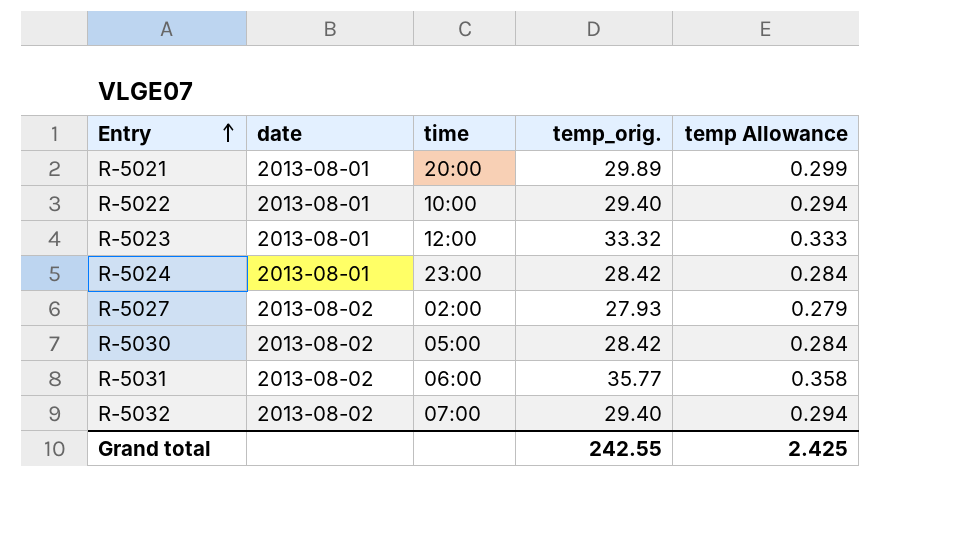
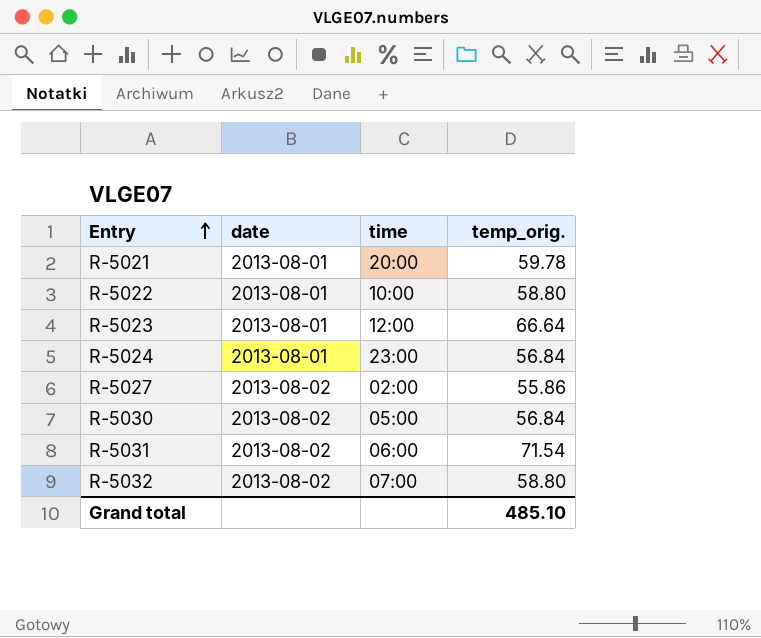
column temp Allowance | formula: [temp_orig.] * 0.01 -> none
R-5021 | temp_orig.: 29.89 -> 59.78
R-5022 | temp_orig.: 29.40 -> 58.80
R-5023 | temp_orig.: 33.32 -> 66.64
R-5024 | temp_orig.: 28.42 -> 56.84
R-5027 | temp_orig.: 27.93 -> 55.86
R-5030 | temp_orig.: 28.42 -> 56.84
R-5031 | temp_orig.: 35.77 -> 71.54
R-5032 | temp_orig.: 29.40 -> 58.80
Grand total | temp_orig.: 242.55 -> 485.10

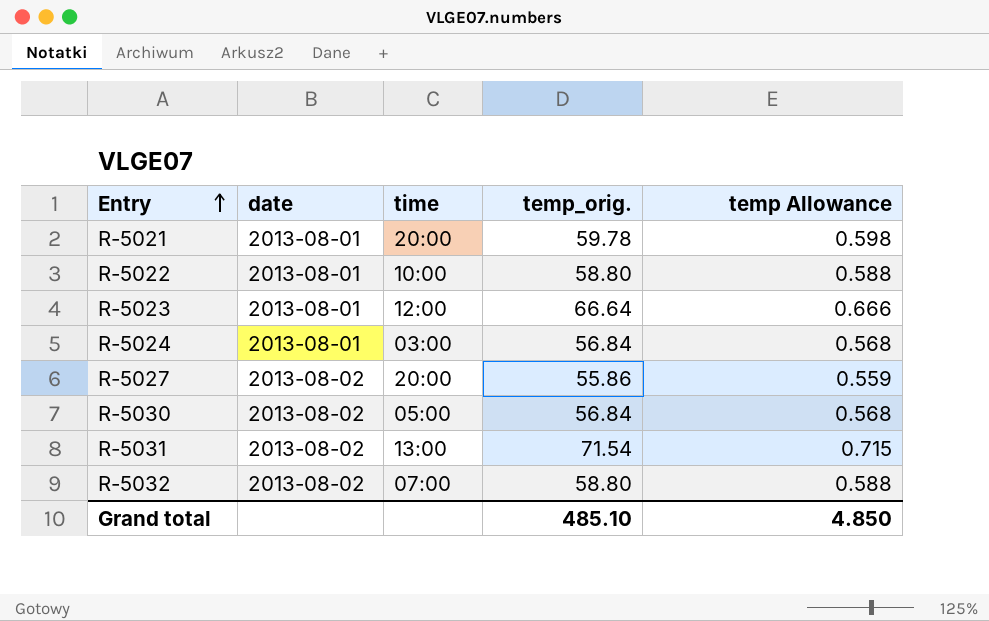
column temp Allowance | formula: none -> [temp_orig.] * 0.01
R-5024 | time: 23:00 -> 03:00
R-5027 | time: 02:00 -> 20:00
R-5031 | time: 06:00 -> 13:00

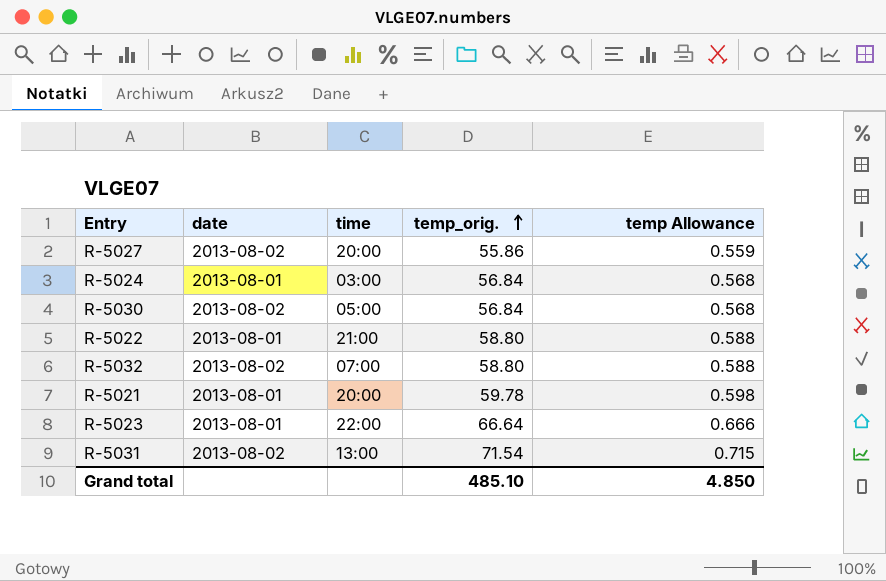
row order: Entry ascending -> temp_orig. ascending
R-5022 | time: 10:00 -> 21:00
R-5023 | time: 12:00 -> 22:00

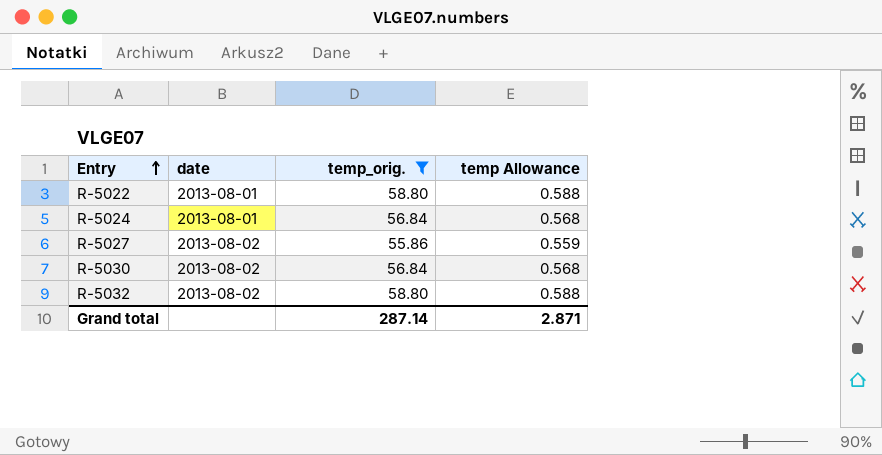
filter: none -> temp_orig. <= 58.80
row order: temp_orig. ascending -> Entry ascending
column time | position: 3 -> none
Grand total | temp_orig.: 485.10 -> 287.14
Grand total | temp Allowance: 4.850 -> 2.871

